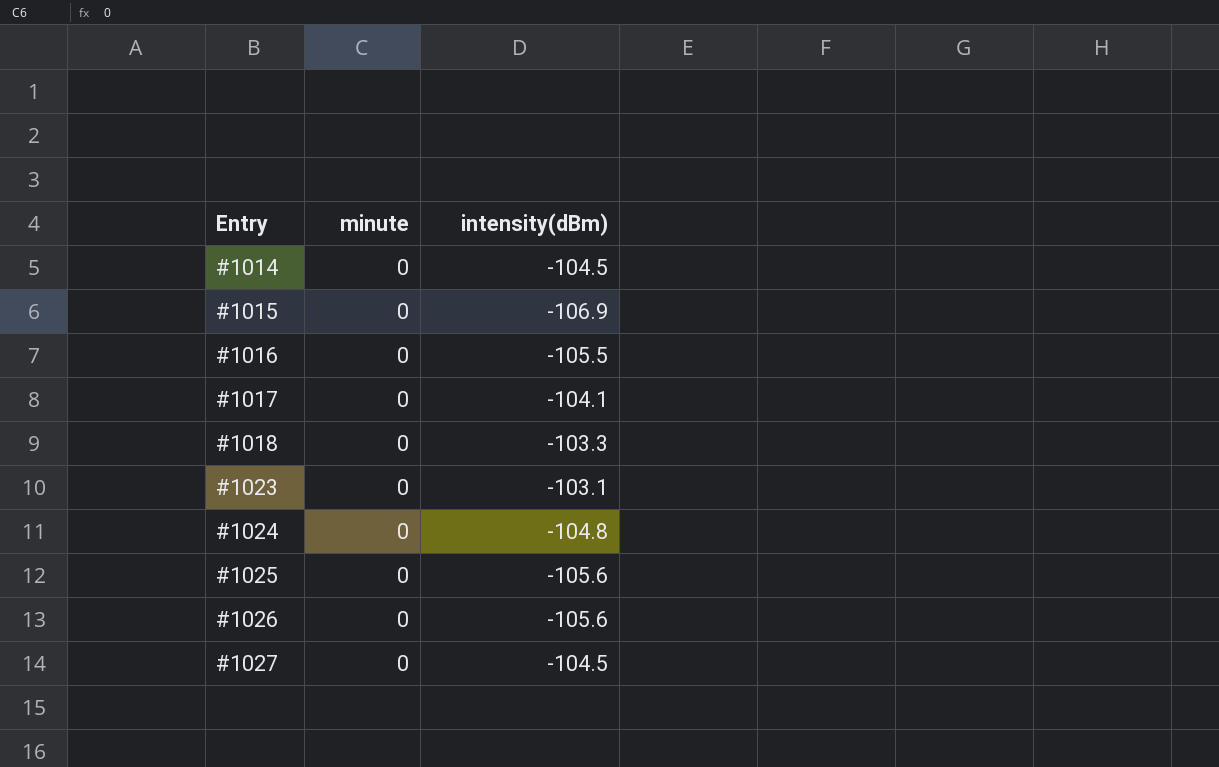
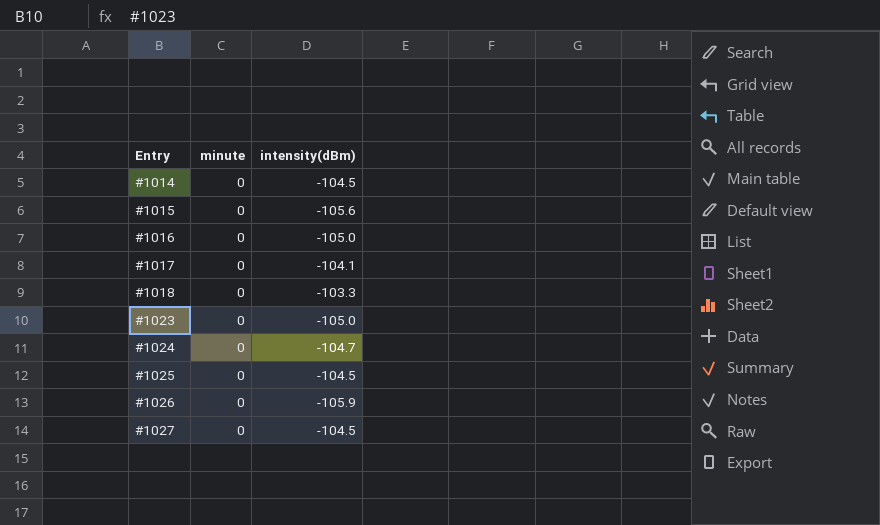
#1015 | intensity(dBm): -106.9 -> -105.6
#1016 | intensity(dBm): -105.5 -> -105.0
#1023 | intensity(dBm): -103.1 -> -105.0
#1024 | intensity(dBm): -104.8 -> -104.7
#1025 | intensity(dBm): -105.6 -> -104.5
#1026 | intensity(dBm): -105.6 -> -105.9

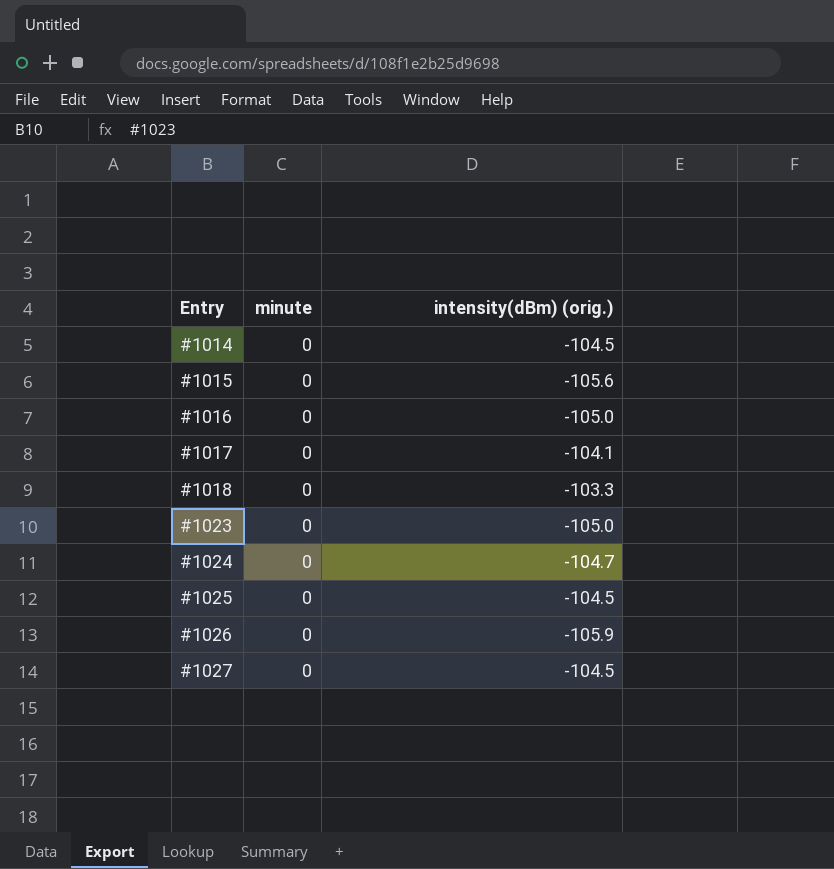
column name: intensity(dBm) -> intensity(dBm) (orig.)

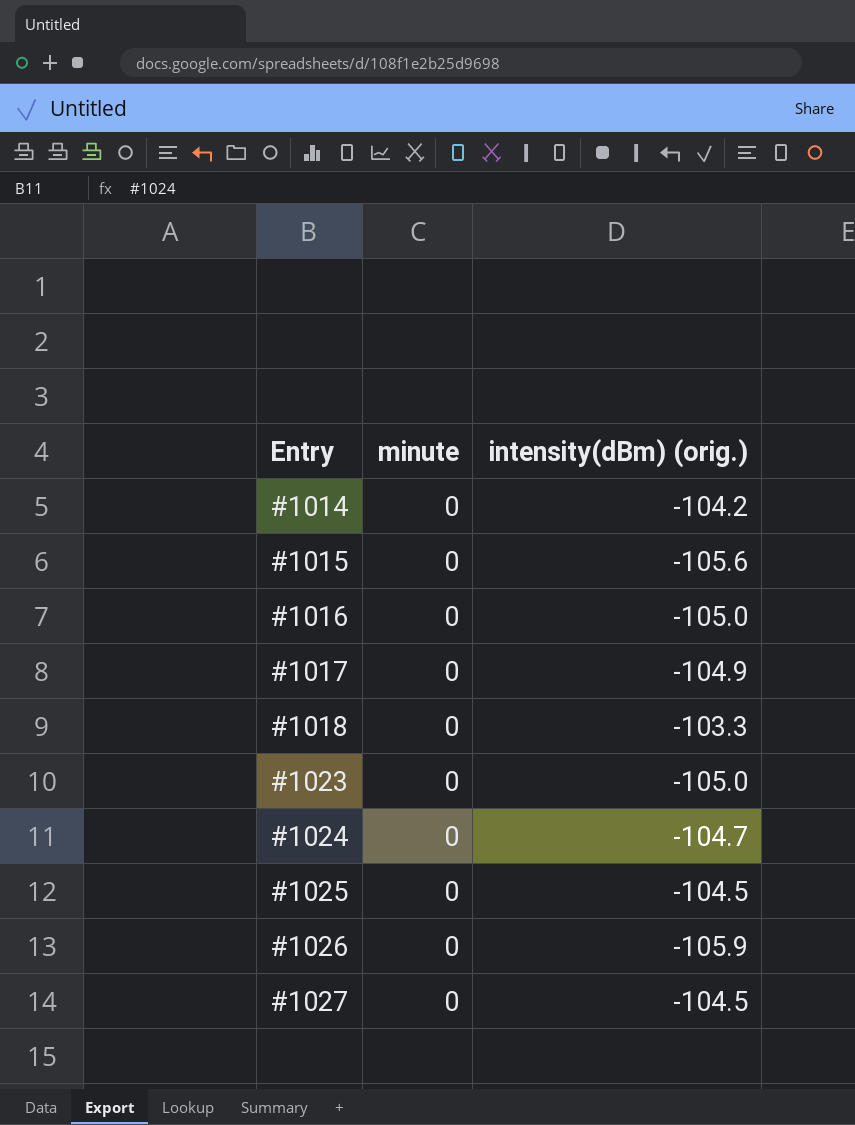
#1014 | intensity(dBm) (orig.): -104.5 -> -104.2
#1017 | intensity(dBm) (orig.): -104.1 -> -104.9

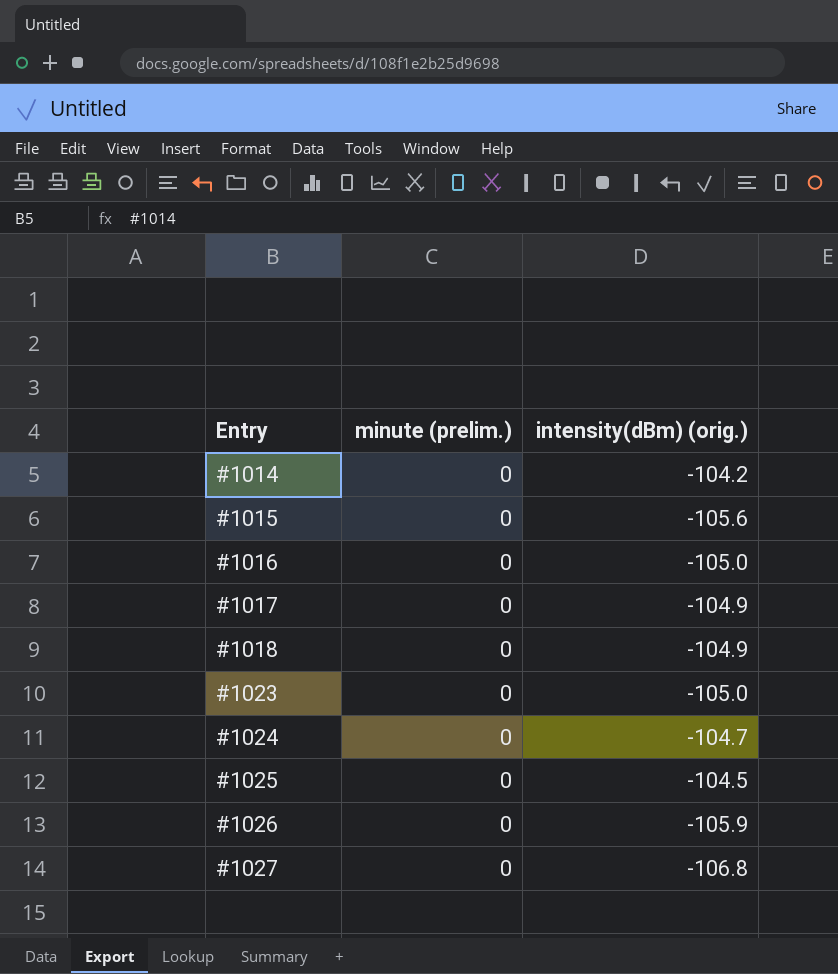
column name: minute -> minute (prelim.)
#1018 | intensity(dBm) (orig.): -103.3 -> -104.9
#1027 | intensity(dBm) (orig.): -104.5 -> -106.8

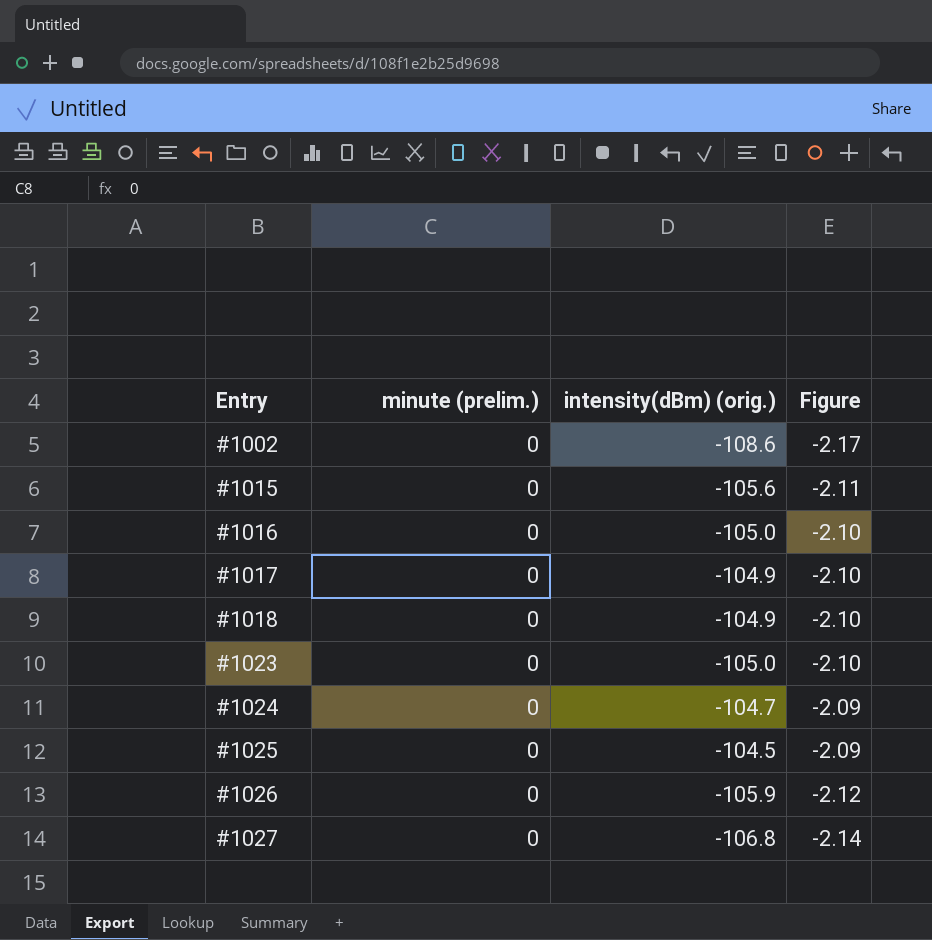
column Figure | formula: none -> [intensity(dBm) (orig.)] * 0.02
row #1014: 0 | -104.2 -> none
row #1002: none -> 0 | -108.6 | -2.17

